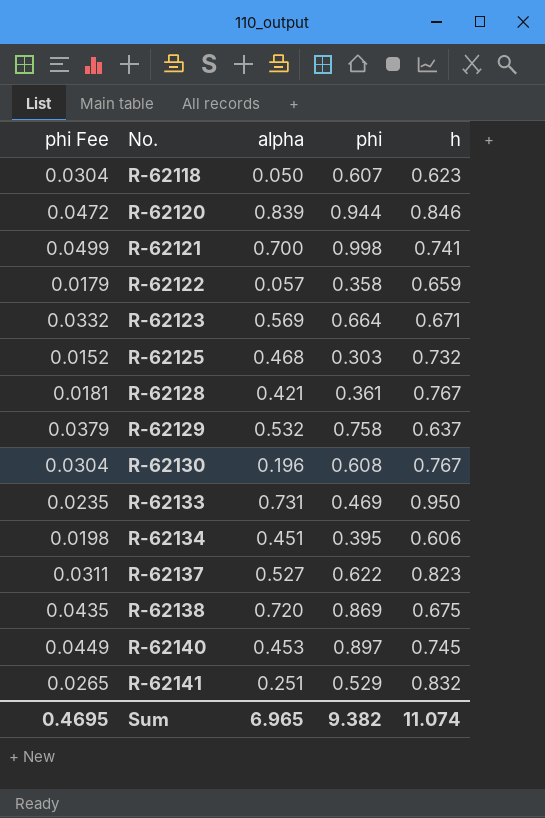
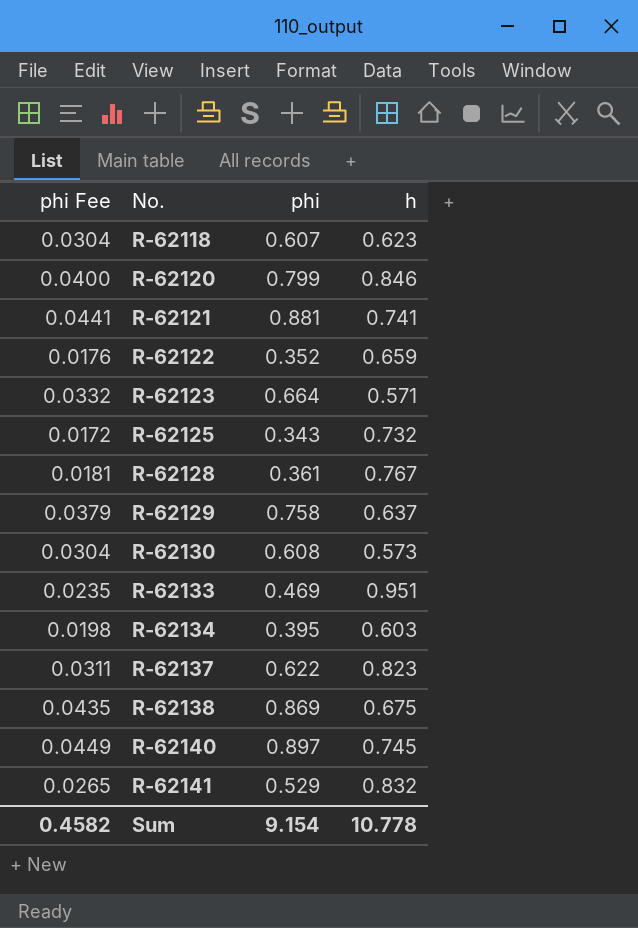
column alpha | position: 3 -> none
R-62120 | phi Fee: 0.0472 -> 0.0400
R-62120 | phi: 0.944 -> 0.799
R-62121 | phi Fee: 0.0499 -> 0.0441
R-62121 | phi: 0.998 -> 0.881
R-62122 | phi Fee: 0.0179 -> 0.0176
R-62122 | phi: 0.358 -> 0.352
R-62123 | h: 0.671 -> 0.571
R-62125 | phi Fee: 0.0152 -> 0.0172
R-62125 | phi: 0.303 -> 0.343
R-62130 | h: 0.767 -> 0.573
R-62133 | h: 0.950 -> 0.951
R-62134 | h: 0.606 -> 0.603
Sum | phi Fee: 0.4695 -> 0.4582
Sum | phi: 9.382 -> 9.154
Sum | h: 11.074 -> 10.778

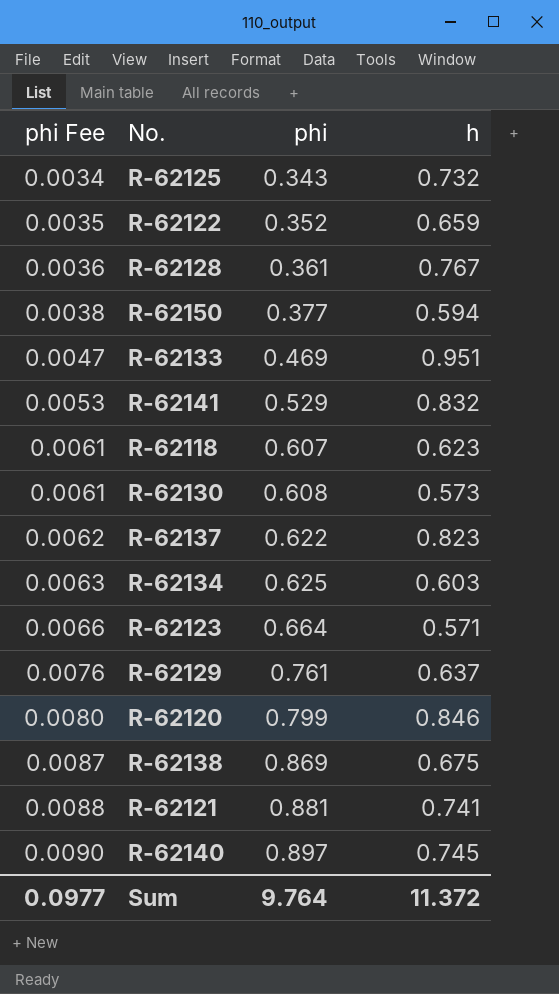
row order: No. ascending -> phi Fee ascending
column phi Fee | formula: [phi] * 0.05 -> [phi] * 0.01
row R-62150: none -> 0.0038 | 0.377 | 0.594
R-62134 | phi: 0.395 -> 0.625
R-62129 | phi: 0.758 -> 0.761
Sum | phi Fee: 0.4582 -> 0.0977
Sum | phi: 9.154 -> 9.764
Sum | h: 10.778 -> 11.372

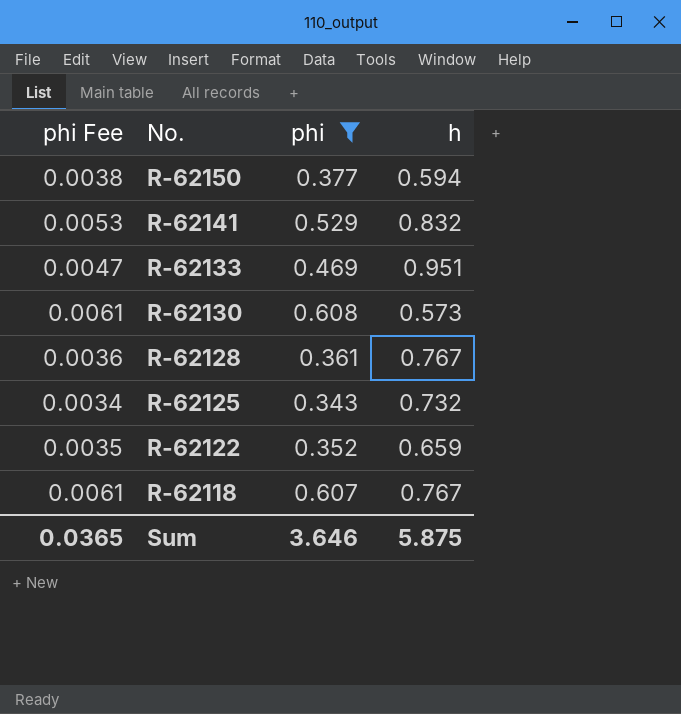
filter: none -> phi <= 0.608
row order: phi Fee ascending -> No. descending
R-62118 | h: 0.623 -> 0.767
Sum | phi Fee: 0.0977 -> 0.0365
Sum | phi: 9.764 -> 3.646
Sum | h: 11.372 -> 5.875

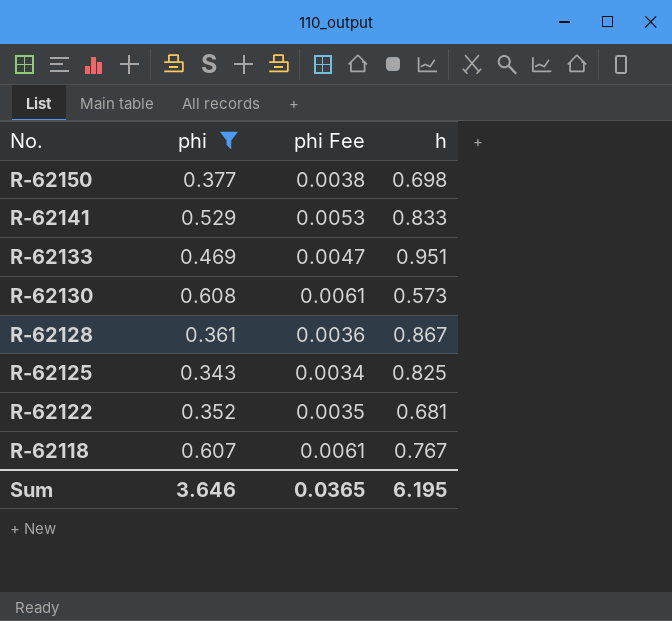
column phi Fee | position: 1 -> 3
R-62150 | h: 0.594 -> 0.698
R-62141 | h: 0.832 -> 0.833
R-62128 | h: 0.767 -> 0.867
R-62125 | h: 0.732 -> 0.825
R-62122 | h: 0.659 -> 0.681
Sum | h: 5.875 -> 6.195

